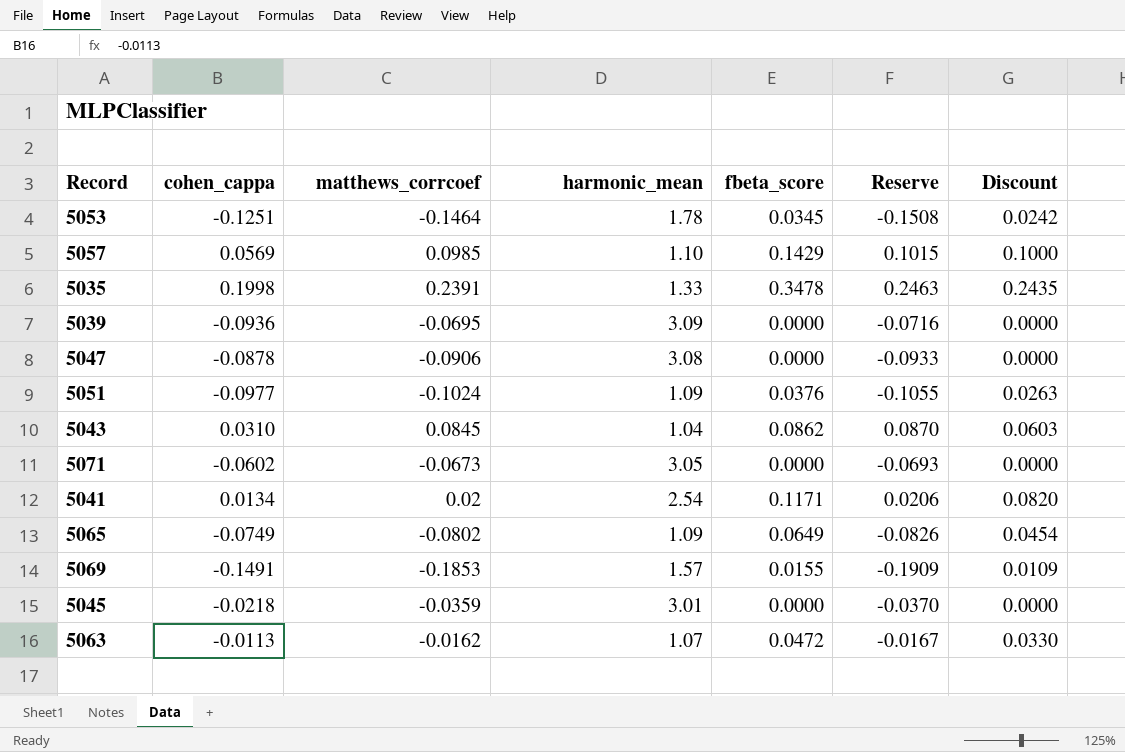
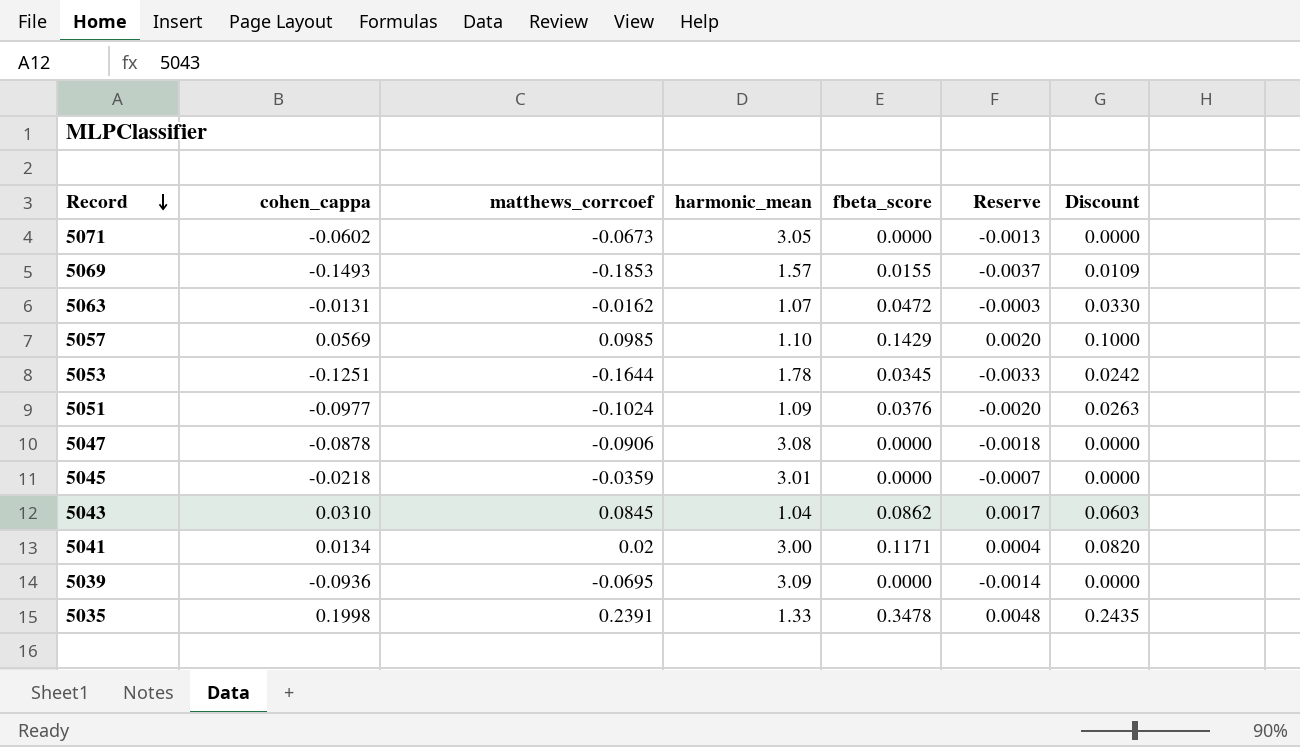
row order: none -> Record descending
column Reserve | formula: [matthews_corrcoef] * 1.03 -> [matthews_corrcoef] * 0.02
row 5065: -0.0749 | -0.0802 | 1.09 | 0.0649 | -0.0826 | 0.0454 -> none
5069 | cohen_cappa: -0.1491 -> -0.1493
5063 | cohen_cappa: -0.0113 -> -0.0131
5053 | matthews_corrcoef: -0.1464 -> -0.1644
5041 | harmonic_mean: 2.54 -> 3.00

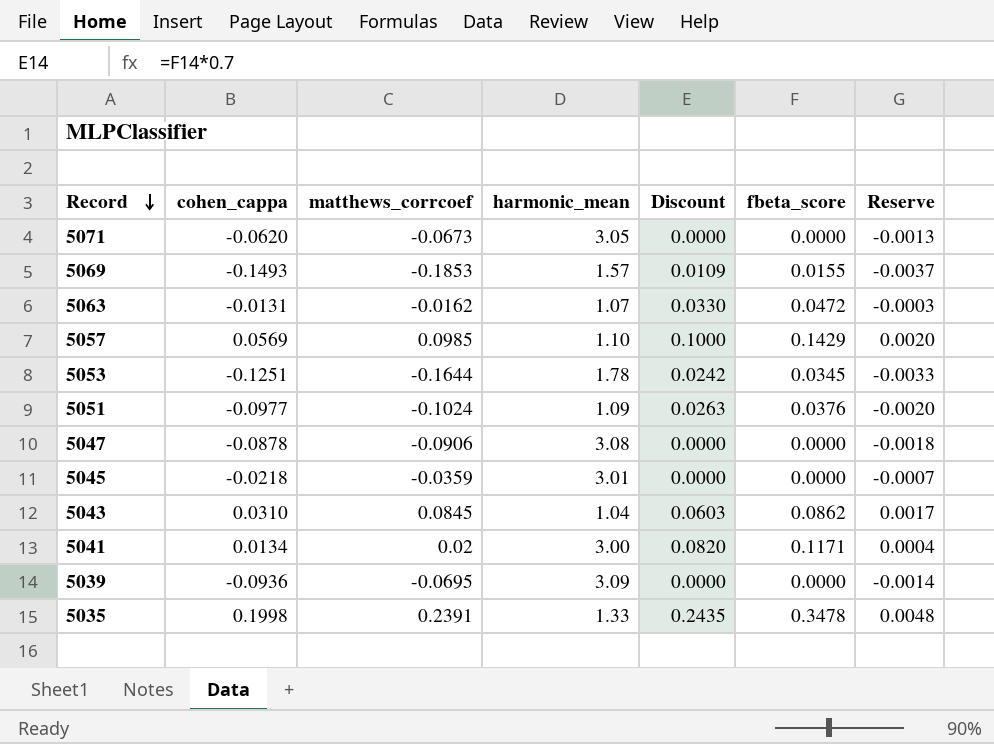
column Discount | position: 7 -> 5
5071 | cohen_cappa: -0.0602 -> -0.0620

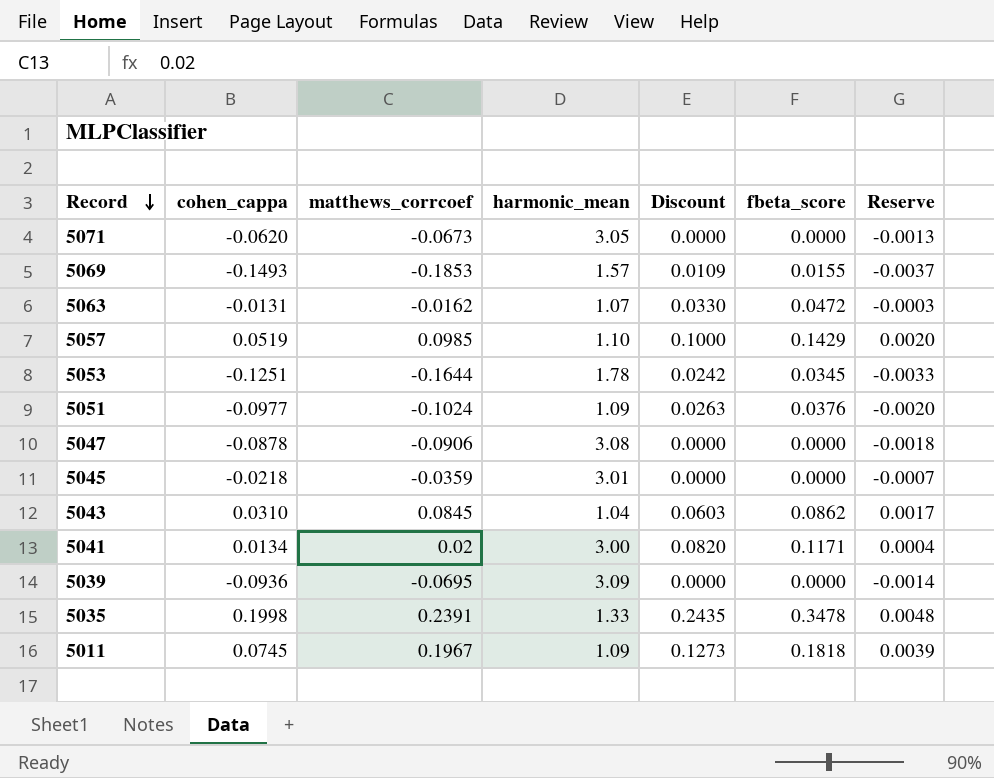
5057 | cohen_cappa: 0.0569 -> 0.0519
row 5011: none -> 0.0745 | 0.1967 | 1.09 | 0.1273 | 0.1818 | 0.0039

